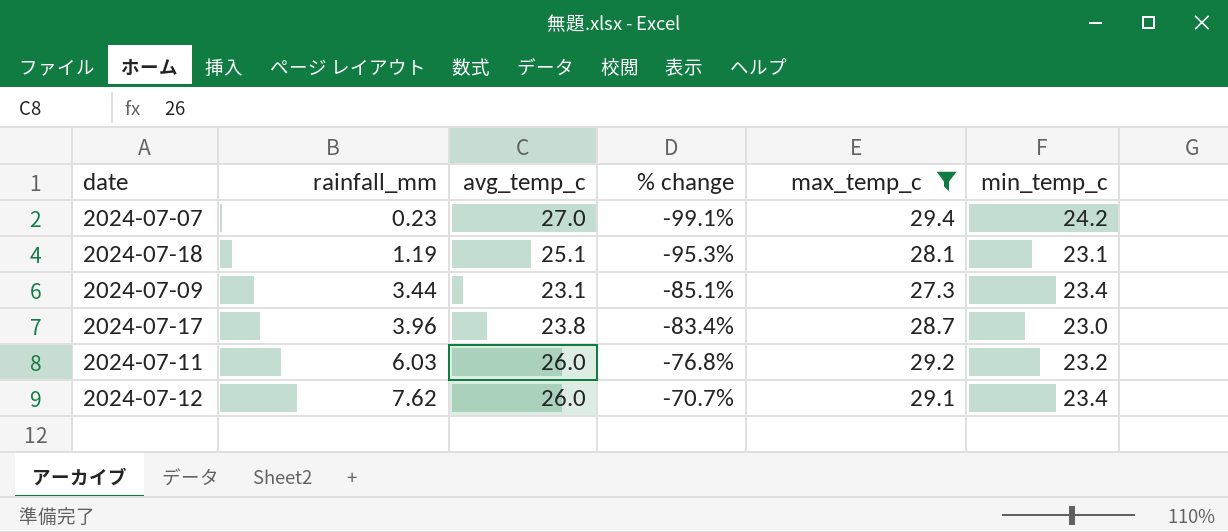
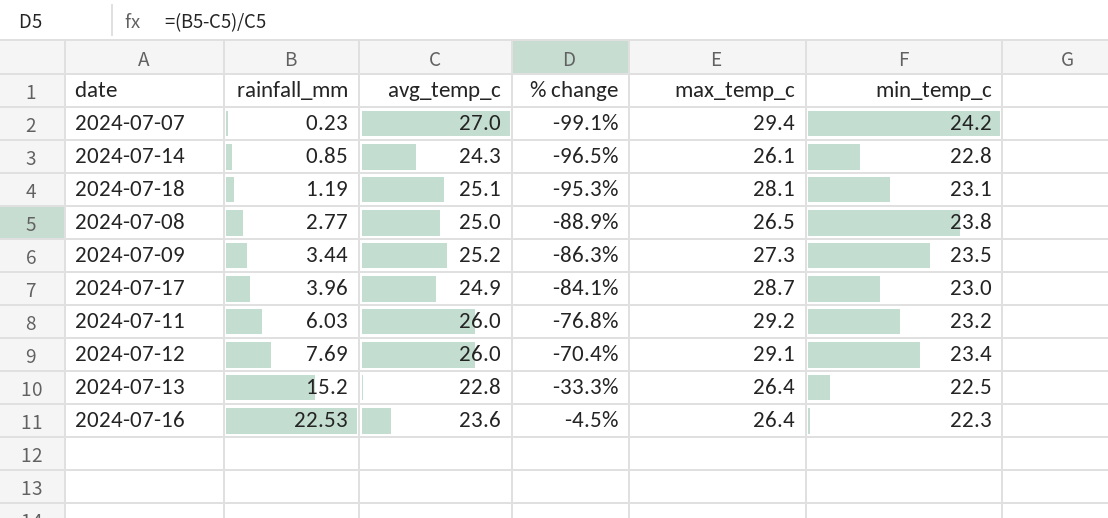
filter: max_temp_c >= 27.3 -> none
2024-07-09 | avg_temp_c: 23.1 -> 25.2
2024-07-09 | % change: -85.1% -> -86.3%
2024-07-09 | min_temp_c: 23.4 -> 23.5
2024-07-17 | avg_temp_c: 23.8 -> 24.9
2024-07-17 | % change: -83.4% -> -84.1%
2024-07-12 | rainfall_mm: 7.62 -> 7.69
2024-07-12 | % change: -70.7% -> -70.4%

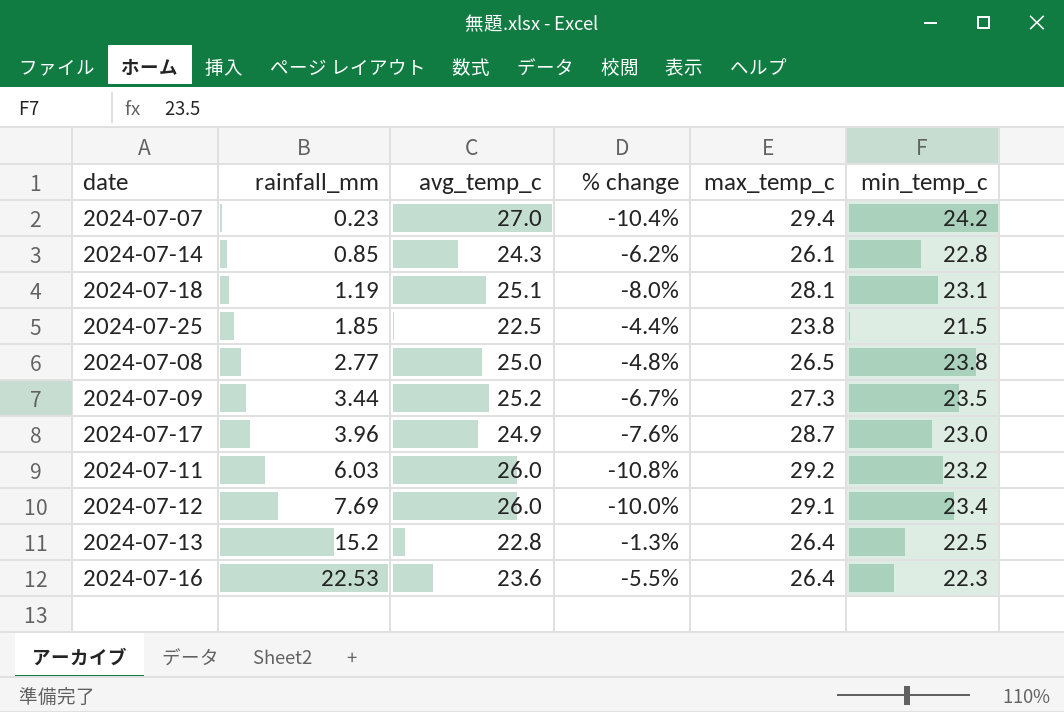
column % change | formula: ([rainfall_mm] - [avg_temp_c]) / [avg_temp_c] -> ([min_temp_c] - [avg_temp_c]) / [avg_temp_c]
row 2024-07-25: none -> 1.85 | 22.5 | -4.4% | 23.8 | 21.5

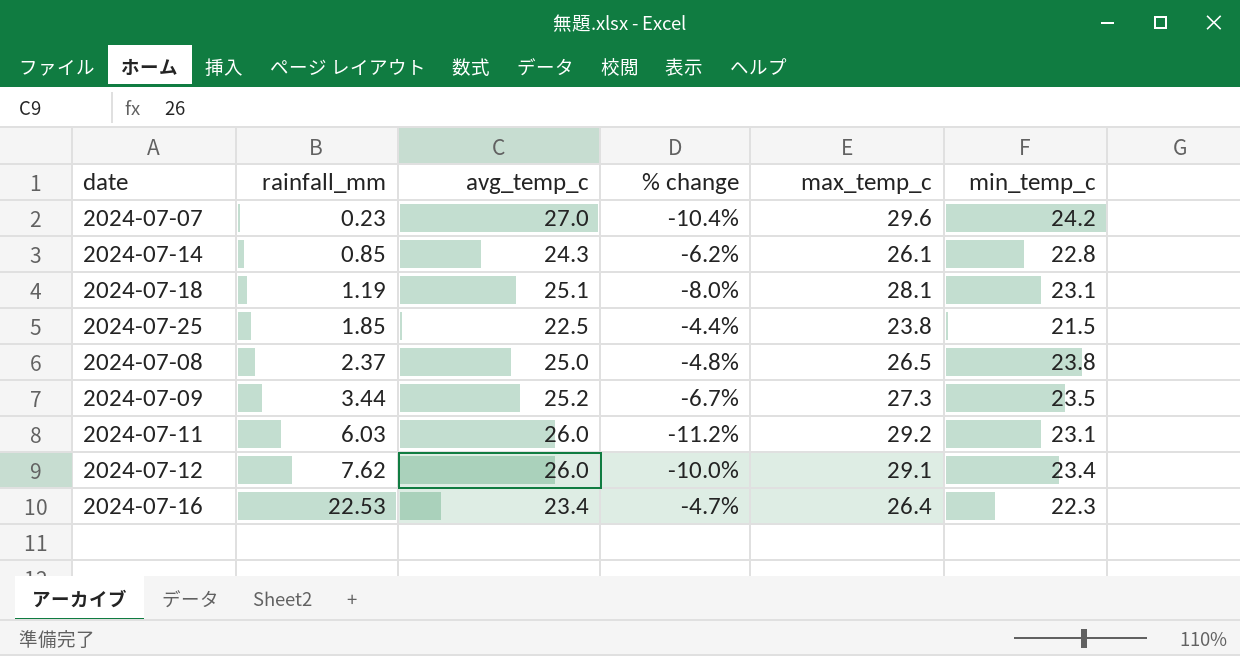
row 2024-07-17: 3.96 | 24.9 | -7.6% | 28.7 | 23.0 -> none
row 2024-07-13: 15.2 | 22.8 | -1.3% | 26.4 | 22.5 -> none
2024-07-07 | max_temp_c: 29.4 -> 29.6
2024-07-08 | rainfall_mm: 2.77 -> 2.37
2024-07-11 | % change: -10.8% -> -11.2%
2024-07-11 | min_temp_c: 23.2 -> 23.1
2024-07-12 | rainfall_mm: 7.69 -> 7.62
2024-07-16 | avg_temp_c: 23.6 -> 23.4
2024-07-16 | % change: -5.5% -> -4.7%

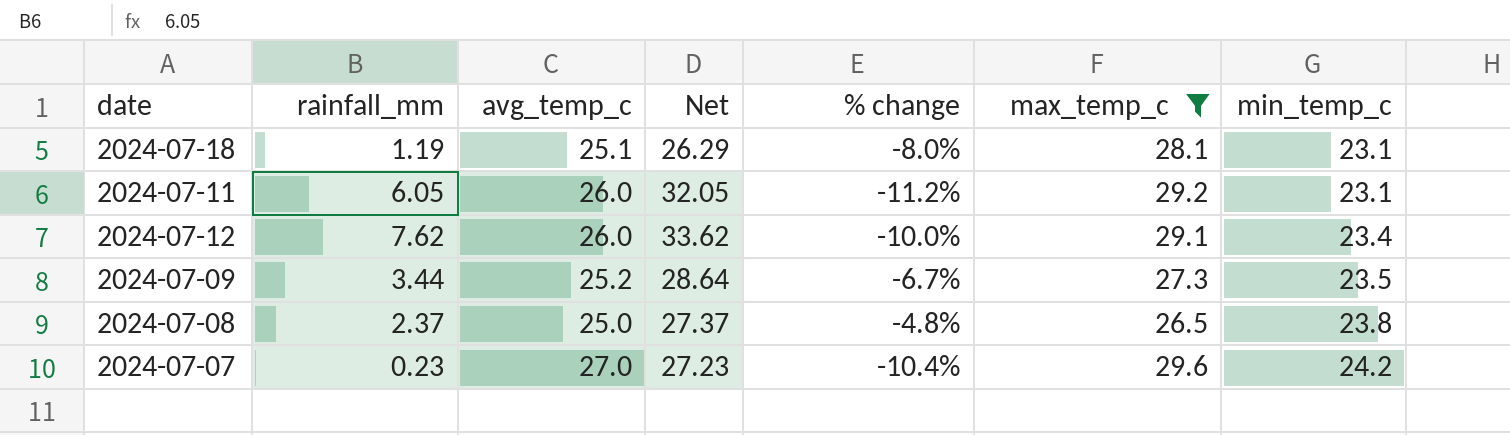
filter: none -> max_temp_c >= 26.5
row order: rainfall_mm ascending -> min_temp_c ascending
column Net | formula: none -> [rainfall_mm] + [avg_temp_c]
2024-07-11 | rainfall_mm: 6.03 -> 6.05

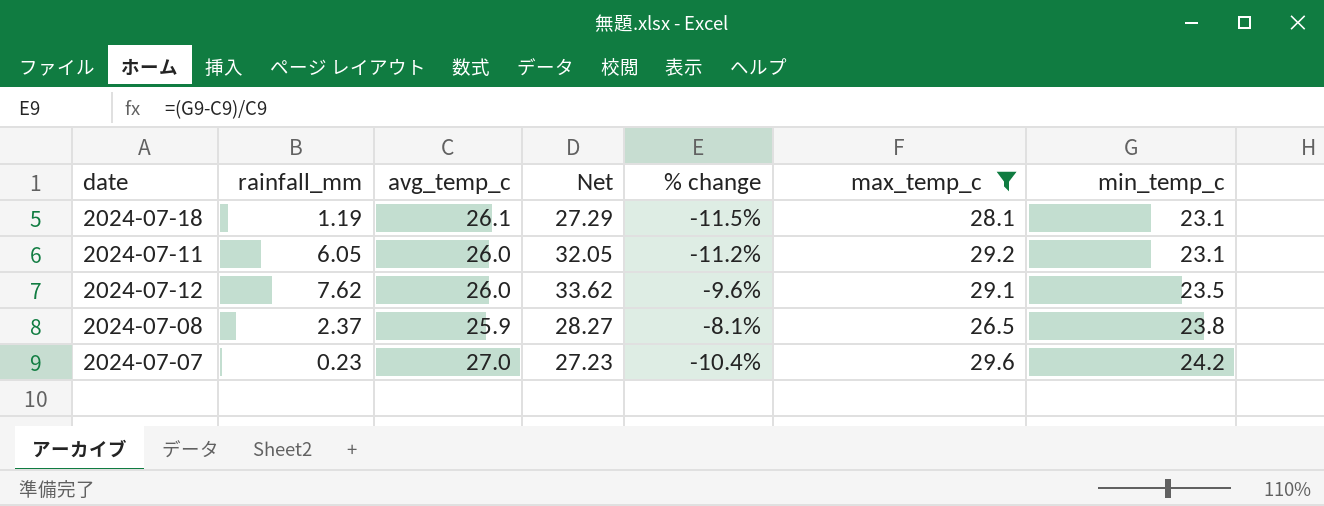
row 2024-07-09: 3.44 | 25.2 | 28.64 | -6.7% | 27.3 | 23.5 -> none
2024-07-18 | avg_temp_c: 25.1 -> 26.1
2024-07-18 | Net: 26.29 -> 27.29
2024-07-18 | % change: -8.0% -> -11.5%
2024-07-12 | % change: -10.0% -> -9.6%
2024-07-12 | min_temp_c: 23.4 -> 23.5
2024-07-08 | avg_temp_c: 25.0 -> 25.9
2024-07-08 | Net: 27.37 -> 28.27
2024-07-08 | % change: -4.8% -> -8.1%

